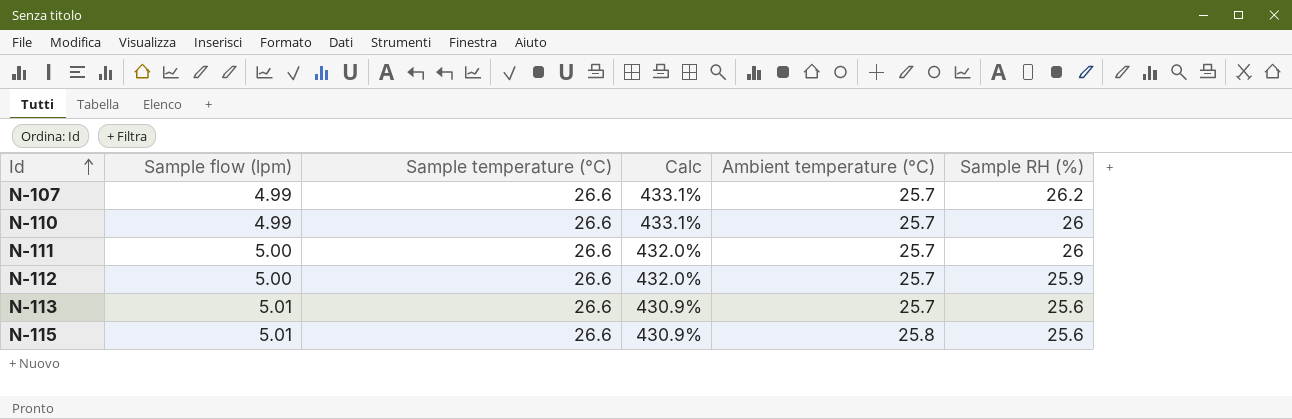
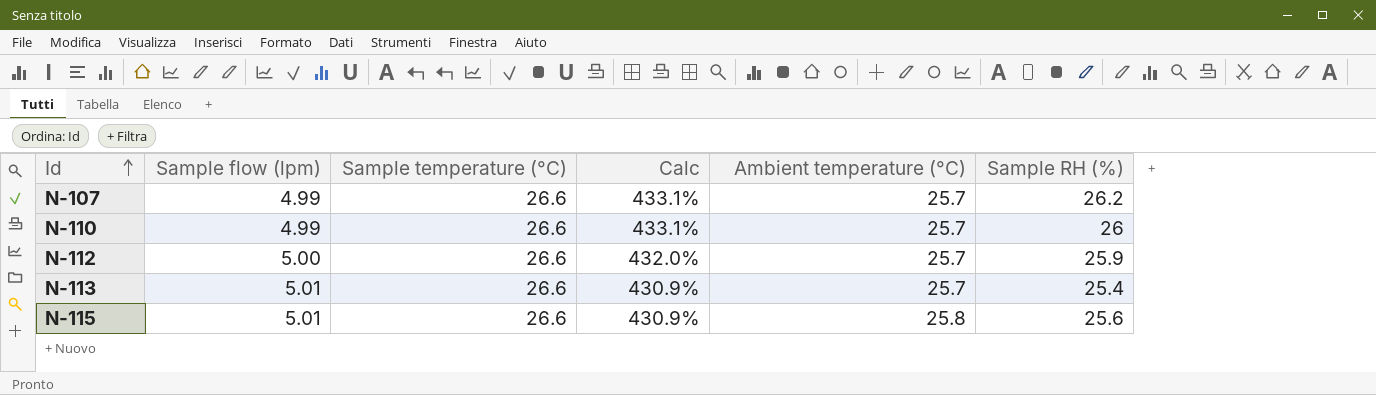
row N-111: 5.00 | 26.6 | 432.0% | 25.7 | 26 -> none
N-113 | Sample RH (%): 25.6 -> 25.4

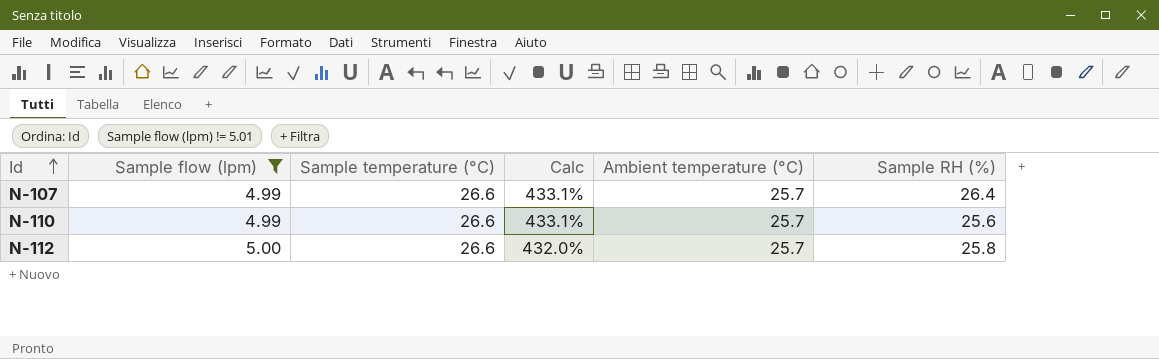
filter: none -> Sample flow (lpm) != 5.01
N-107 | Sample RH (%): 26.2 -> 26.4
N-110 | Sample RH (%): 26 -> 25.6
N-112 | Sample RH (%): 25.9 -> 25.8

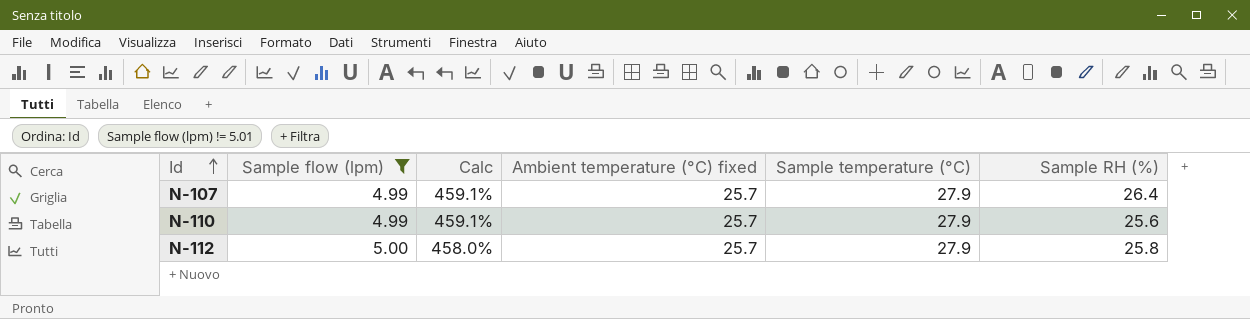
column name: Ambient temperature (°C) -> Ambient temperature (°C) fixed
column Sample temperature (°C) | position: 3 -> 5
N-107 | Calc: 433.1% -> 459.1%
N-107 | Sample temperature (°C): 26.6 -> 27.9
N-110 | Calc: 433.1% -> 459.1%
N-110 | Sample temperature (°C): 26.6 -> 27.9
N-112 | Calc: 432.0% -> 458.0%
N-112 | Sample temperature (°C): 26.6 -> 27.9

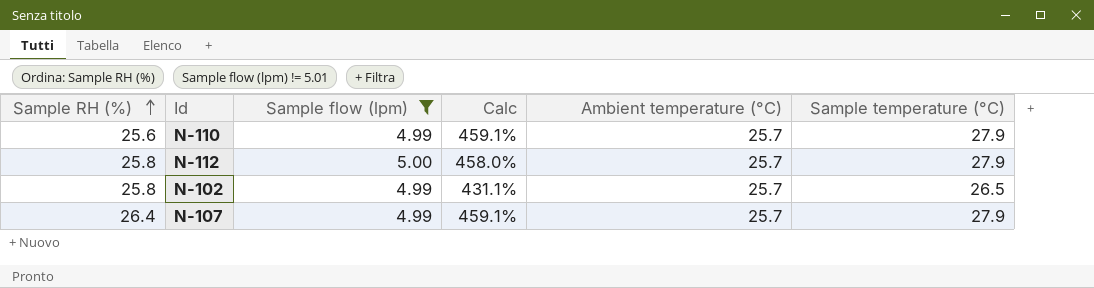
row order: Id ascending -> Sample RH (%) ascending
column Sample RH (%) | position: 6 -> 1
column name: Ambient temperature (°C) fixed -> Ambient temperature (°C)
row N-102: none -> 25.8 | 4.99 | 431.1% | 25.7 | 26.5

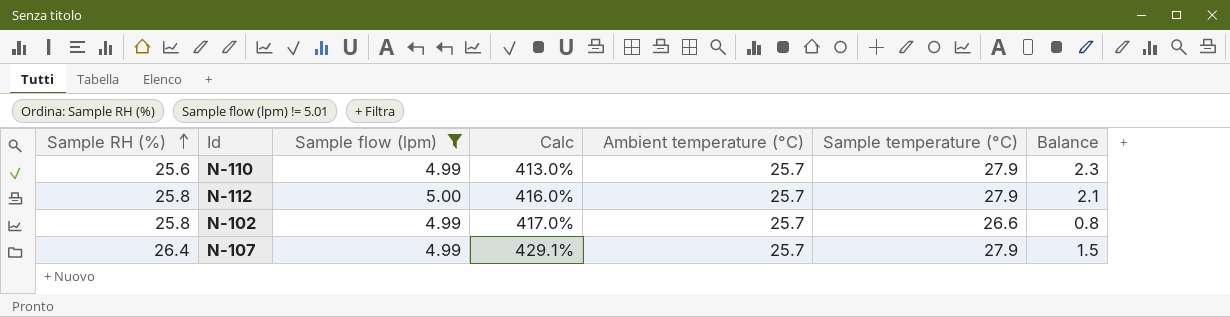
column Calc | formula: ([Sample temperature (°C)] - [Sample flow (lpm)]) / [Sample flow (lpm)] -> ([Sample RH (%)] - [Sample flow (lpm)]) / [Sample flow (lpm)]
column Balance | formula: none -> [Sample temperature (°C)] - [Sample RH (%)]
N-102 | Sample temperature (°C): 26.5 -> 26.6

